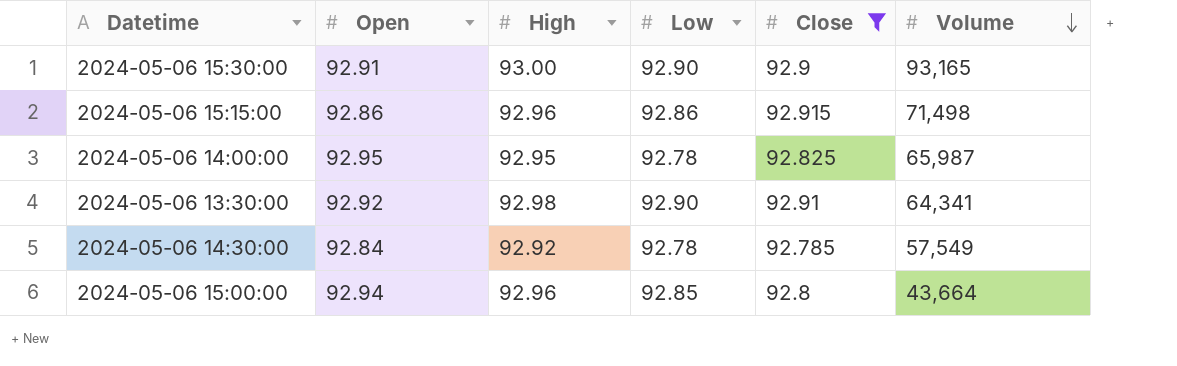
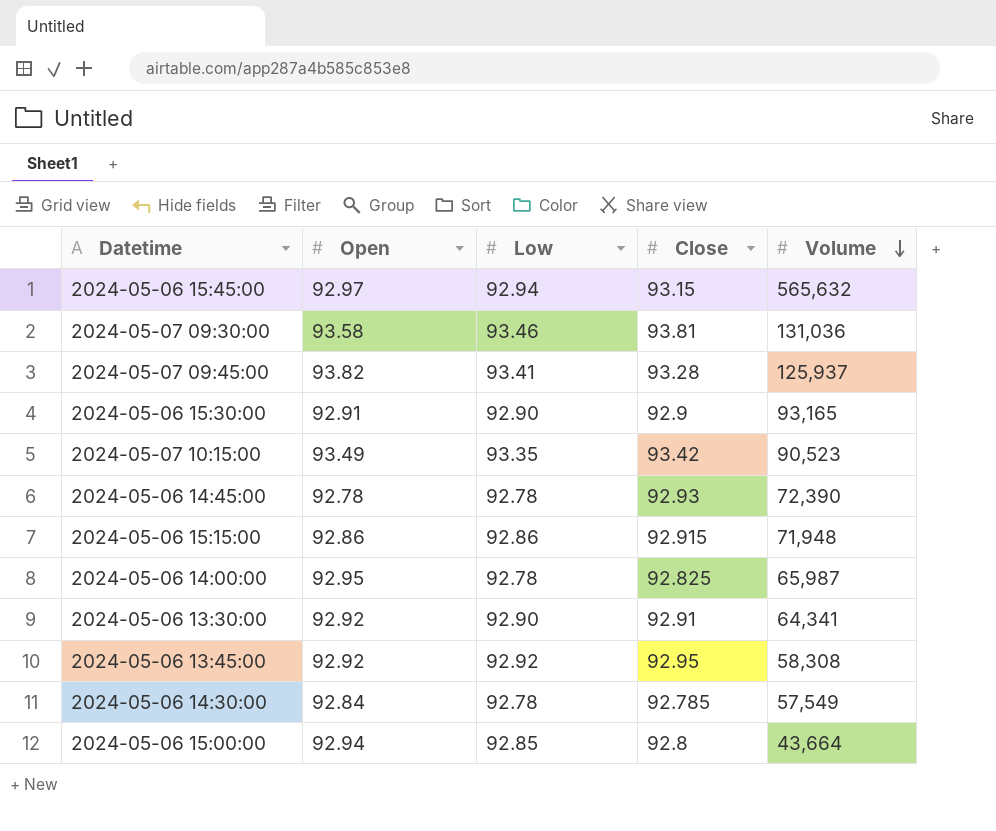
filter: Close <= 92.915 -> none
column High | position: 3 -> none
2024-05-06 15:15:00 | Volume: 71,498 -> 71,948

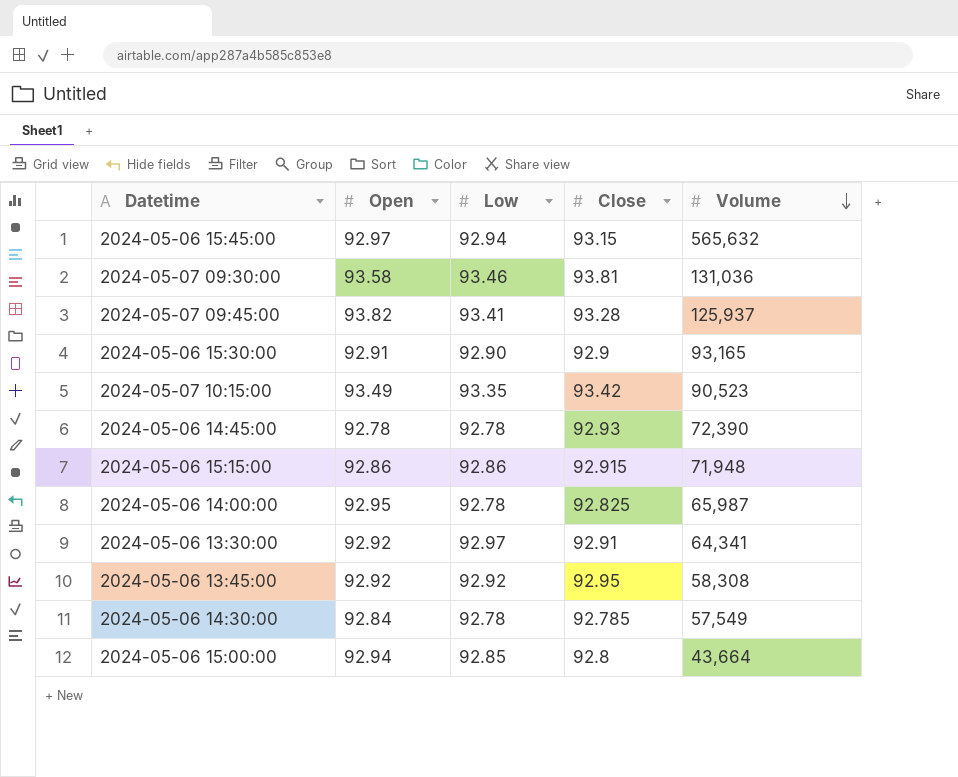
2024-05-06 13:30:00 | Low: 92.90 -> 92.97

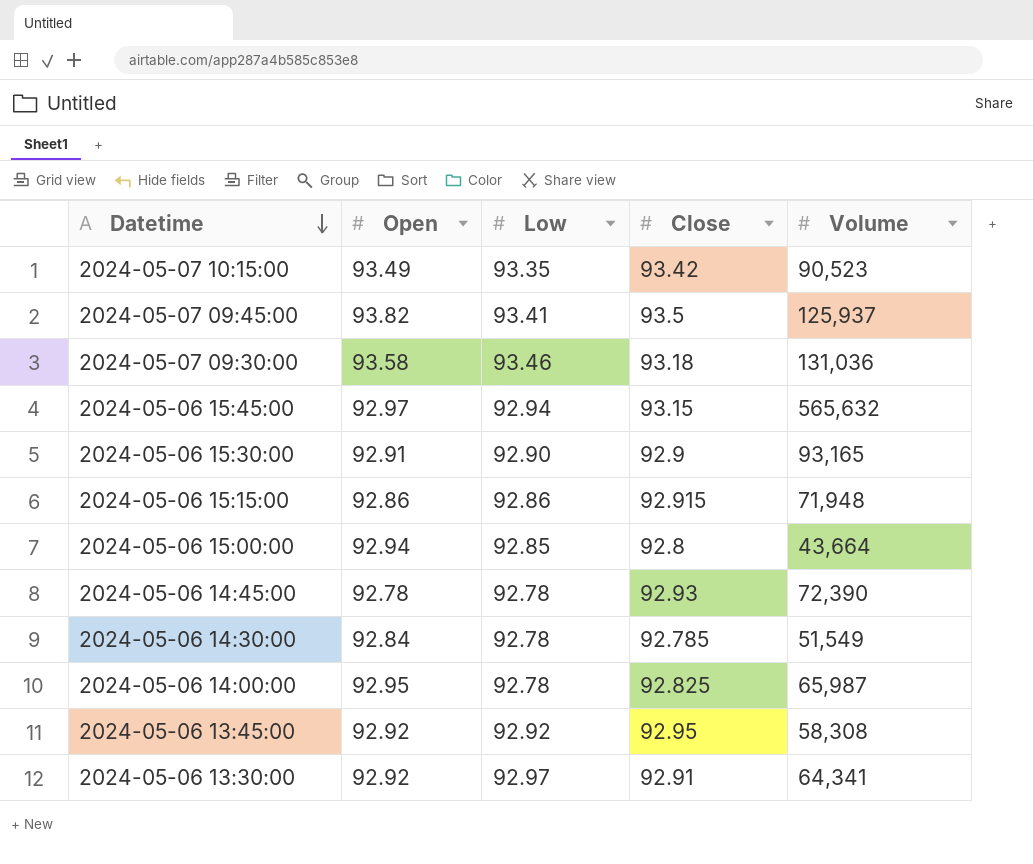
row order: Volume descending -> Datetime descending
2024-05-07 09:45:00 | Close: 93.28 -> 93.5
2024-05-07 09:30:00 | Close: 93.81 -> 93.18
2024-05-06 14:30:00 | Volume: 57,549 -> 51,549

